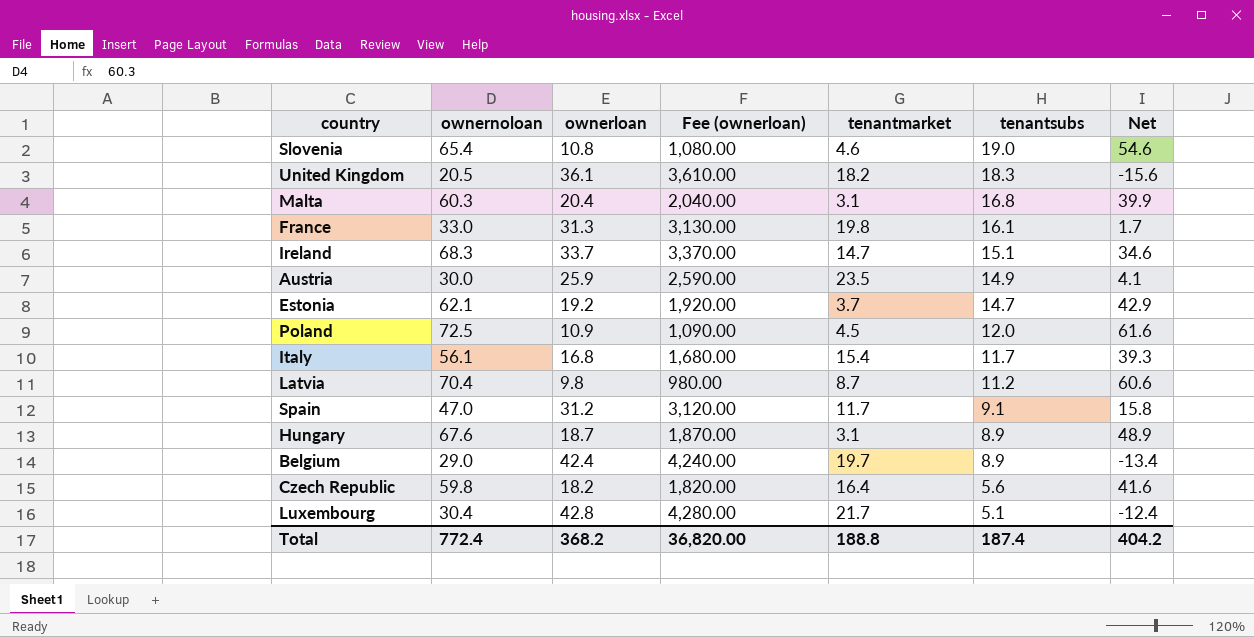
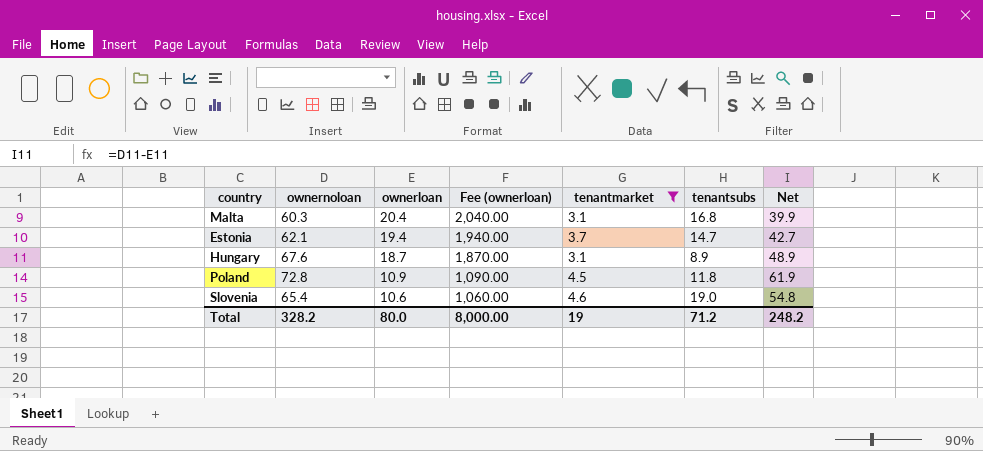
filter: none -> tenantmarket <= 4.6
row order: tenantsubs descending -> ownerloan descending
Estonia | ownerloan: 19.2 -> 19.4
Estonia | Fee (ownerloan): 1,920.00 -> 1,940.00
Estonia | Net: 42.9 -> 42.7
Poland | ownernoloan: 72.5 -> 72.8
Poland | tenantsubs: 12.0 -> 11.8
Poland | Net: 61.6 -> 61.9
Slovenia | ownerloan: 10.8 -> 10.6
Slovenia | Fee (ownerloan): 1,080.00 -> 1,060.00
Slovenia | Net: 54.6 -> 54.8
Total | ownernoloan: 772.4 -> 328.2
Total | ownerloan: 368.2 -> 80.0
Total | Fee (ownerloan): 36,820.00 -> 8,000.00
Total | tenantmarket: 188.8 -> 19
Total | tenantsubs: 187.4 -> 71.2
Total | Net: 404.2 -> 248.2

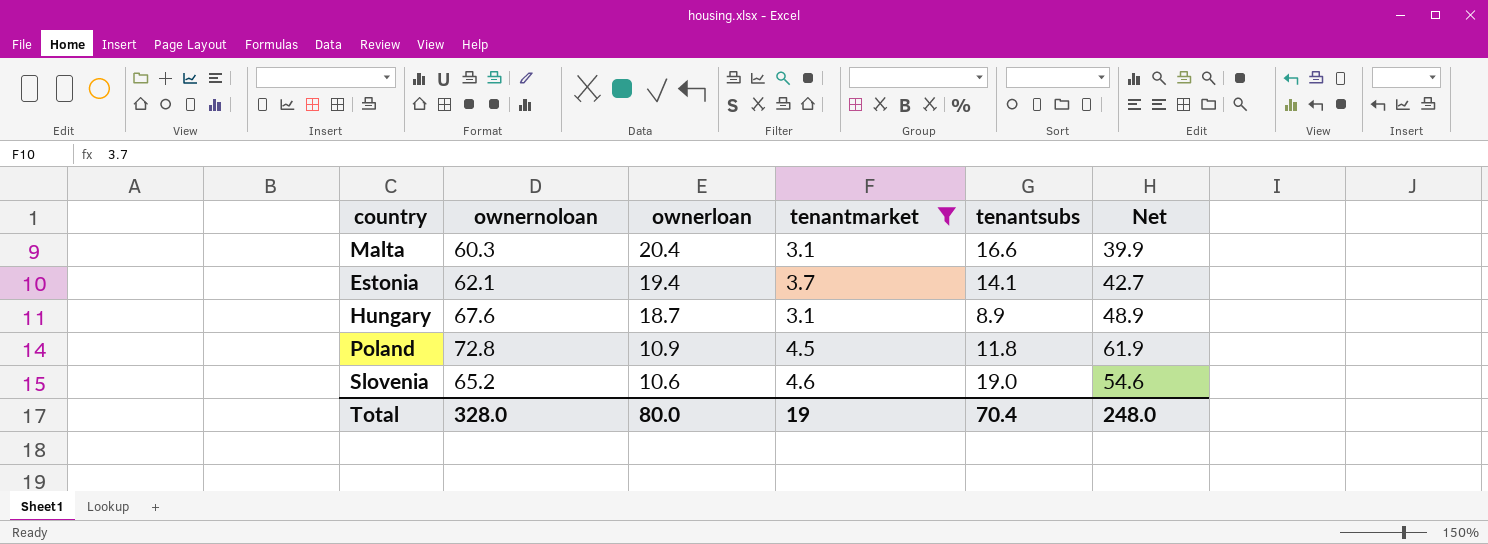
column Fee (ownerloan) | formula: [ownerloan] * 100 -> none
Malta | tenantsubs: 16.8 -> 16.6
Estonia | tenantsubs: 14.7 -> 14.1
Slovenia | ownernoloan: 65.4 -> 65.2
Slovenia | Net: 54.8 -> 54.6
Total | ownernoloan: 328.2 -> 328.0
Total | tenantsubs: 71.2 -> 70.4
Total | Net: 248.2 -> 248.0

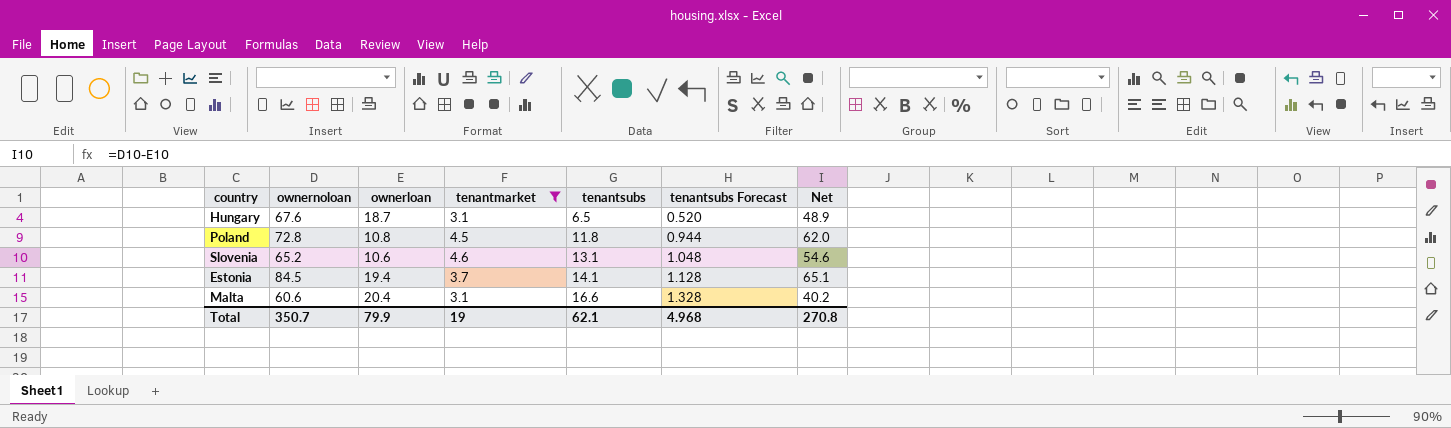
row order: ownerloan descending -> tenantsubs ascending
column tenantsubs Forecast | formula: none -> [tenantsubs] * 0.08
Hungary | tenantsubs: 8.9 -> 6.5
Poland | ownerloan: 10.9 -> 10.8
Poland | Net: 61.9 -> 62.0
Slovenia | tenantsubs: 19.0 -> 13.1
Estonia | ownernoloan: 62.1 -> 84.5
Estonia | Net: 42.7 -> 65.1
Malta | ownernoloan: 60.3 -> 60.6
Malta | Net: 39.9 -> 40.2
Total | ownernoloan: 328.0 -> 350.7
Total | ownerloan: 80.0 -> 79.9
Total | tenantsubs: 70.4 -> 62.1
Total | Net: 248.0 -> 270.8

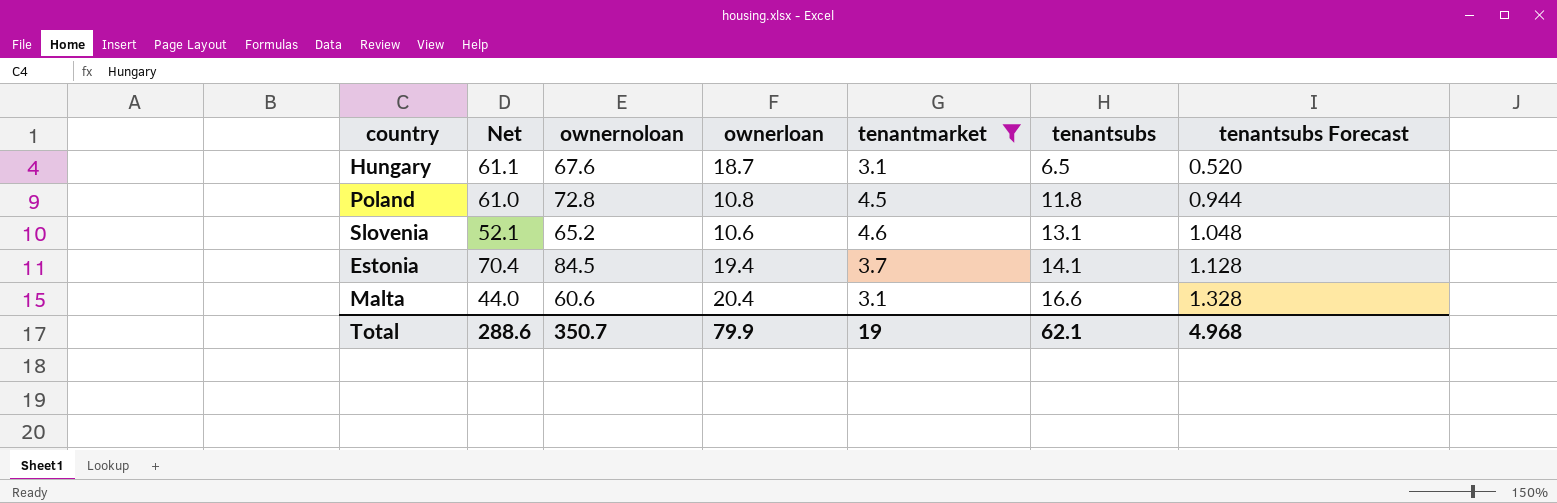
column Net | formula: [ownernoloan] - [ownerloan] -> [ownernoloan] - [tenantsubs]
column Net | position: 7 -> 2
Total | Net: 270.8 -> 288.6

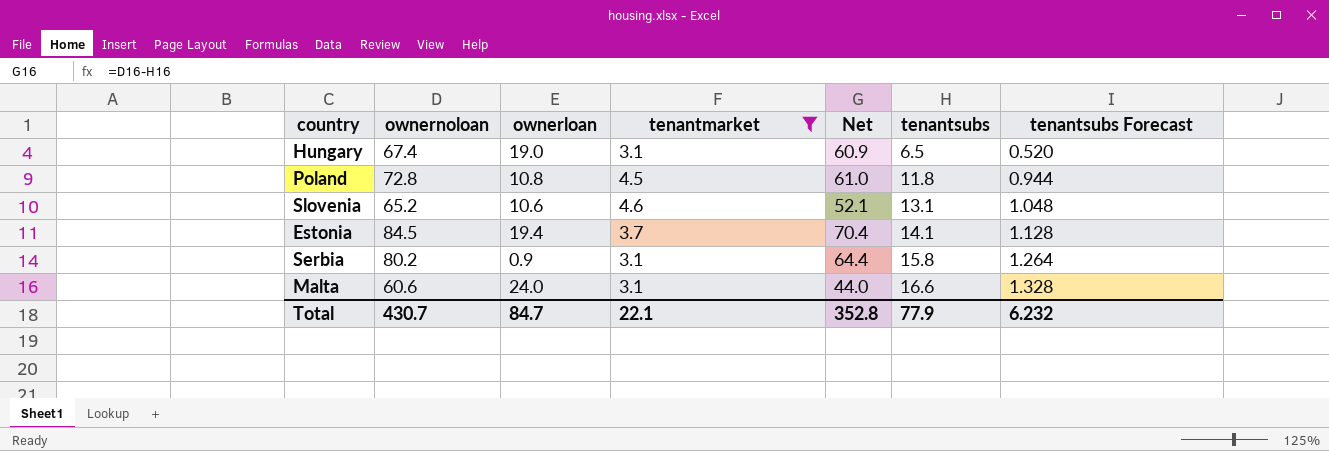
column Net | position: 2 -> 5
Hungary | ownernoloan: 67.6 -> 67.4
Hungary | ownerloan: 18.7 -> 19.0
Hungary | Net: 61.1 -> 60.9
row Serbia: none -> 80.2 | 0.9 | 3.1 | 64.4 | 15.8 | 1.264
Malta | ownerloan: 20.4 -> 24.0
Total | ownernoloan: 350.7 -> 430.7
Total | ownerloan: 79.9 -> 84.7
Total | tenantmarket: 19 -> 22.1
Total | Net: 288.6 -> 352.8
Total | tenantsubs: 62.1 -> 77.9
Total | tenantsubs Forecast: 4.968 -> 6.232

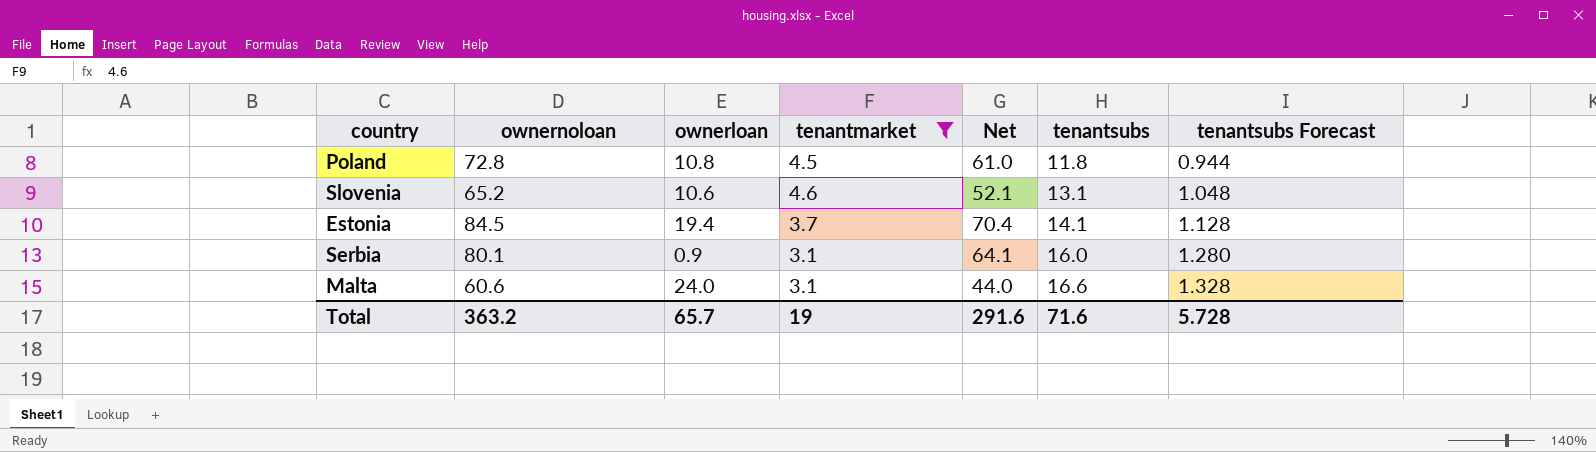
row Hungary: 67.4 | 19.0 | 3.1 | 60.9 | 6.5 | 0.520 -> none
Serbia | ownernoloan: 80.2 -> 80.1
Serbia | Net: 64.4 -> 64.1
Serbia | tenantsubs: 15.8 -> 16.0
Serbia | tenantsubs Forecast: 1.264 -> 1.280
Total | ownernoloan: 430.7 -> 363.2
Total | ownerloan: 84.7 -> 65.7
Total | tenantmarket: 22.1 -> 19
Total | Net: 352.8 -> 291.6
Total | tenantsubs: 77.9 -> 71.6
Total | tenantsubs Forecast: 6.232 -> 5.728

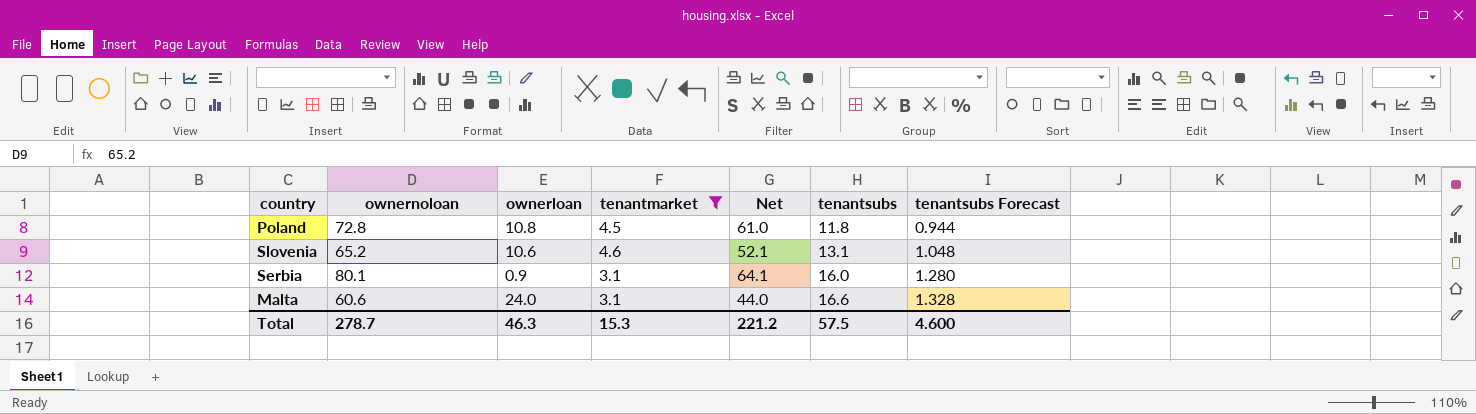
row Estonia: 84.5 | 19.4 | 3.7 | 70.4 | 14.1 | 1.128 -> none
Total | ownernoloan: 363.2 -> 278.7
Total | ownerloan: 65.7 -> 46.3
Total | tenantmarket: 19 -> 15.3
Total | Net: 291.6 -> 221.2
Total | tenantsubs: 71.6 -> 57.5
Total | tenantsubs Forecast: 5.728 -> 4.600

